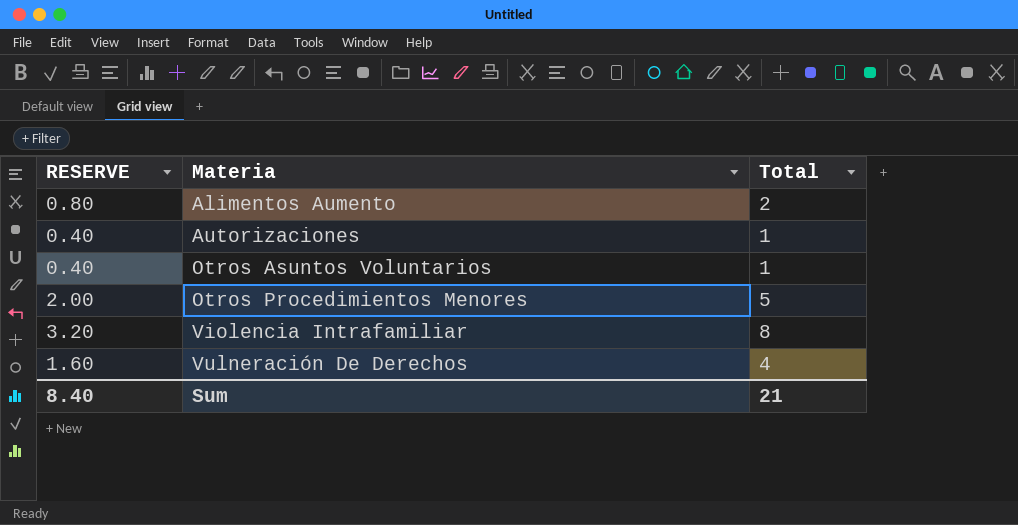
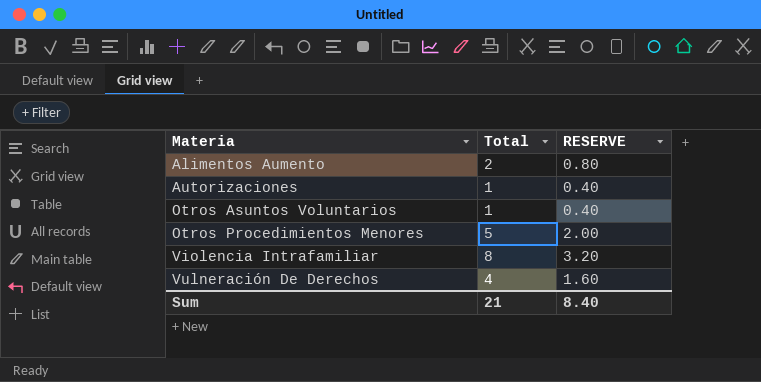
column RESERVE | position: 1 -> 3

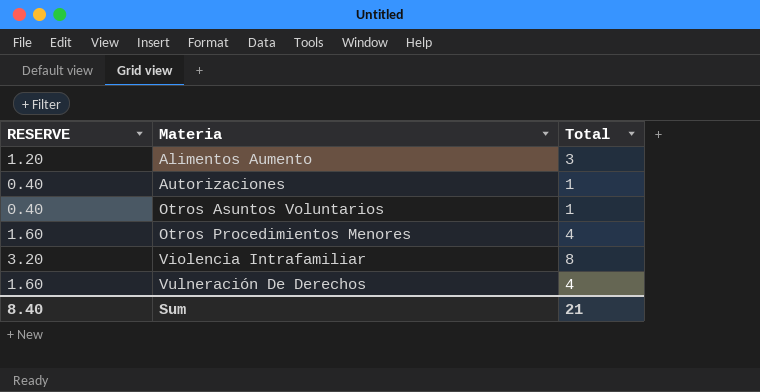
column RESERVE | position: 3 -> 1
Alimentos Aumento | RESERVE: 0.80 -> 1.20
Alimentos Aumento | Total: 2 -> 3
Otros Procedimientos Menores | RESERVE: 2.00 -> 1.60
Otros Procedimientos Menores | Total: 5 -> 4

